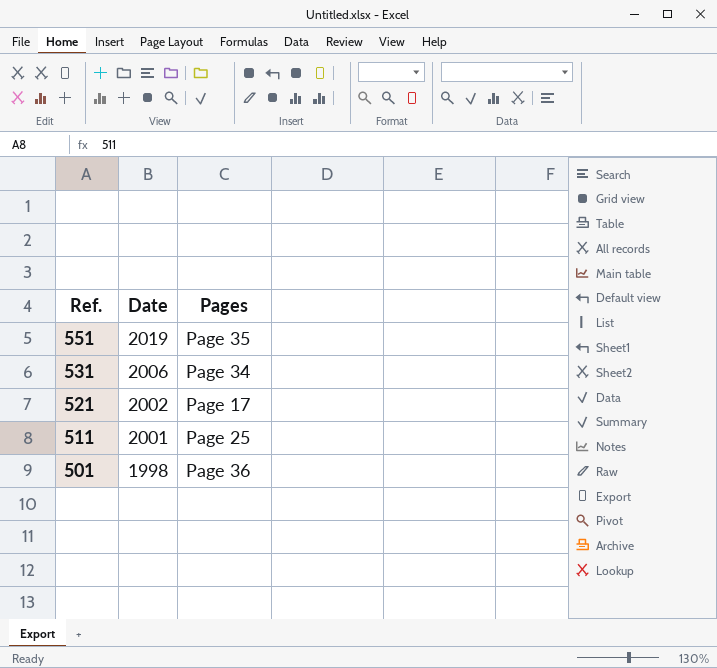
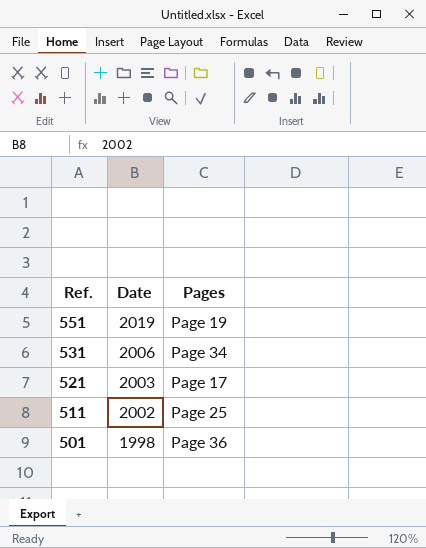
551 | Pages: Page 35 -> Page 19
521 | Date: 2002 -> 2003
511 | Date: 2001 -> 2002

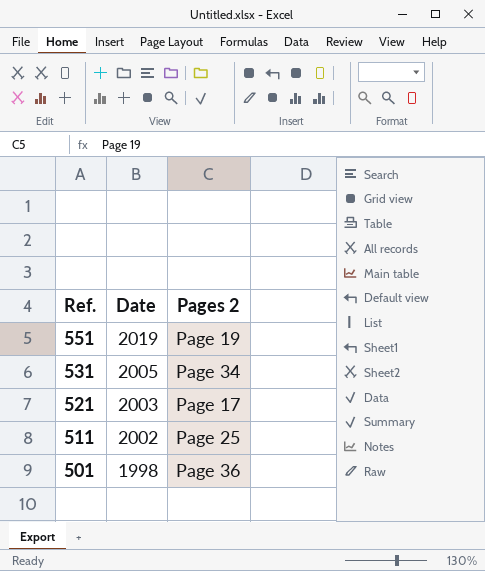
column name: Pages -> Pages 2
531 | Date: 2006 -> 2005

